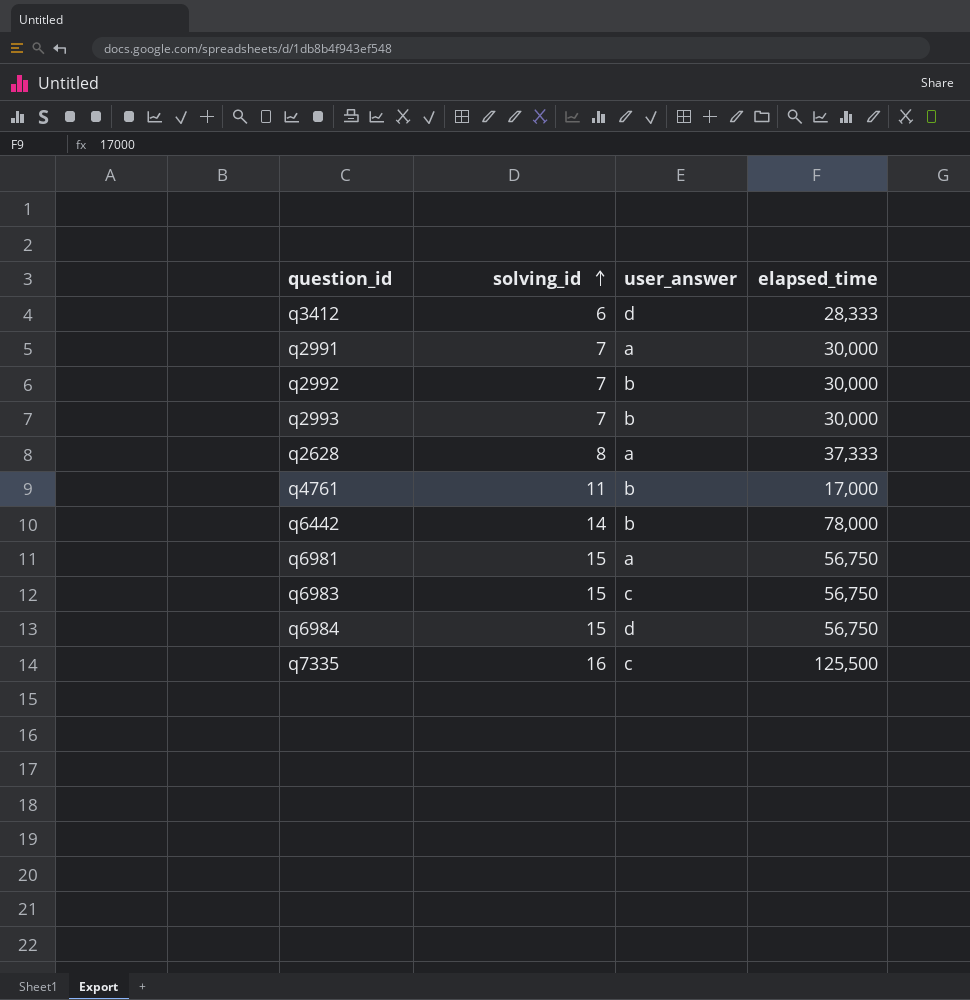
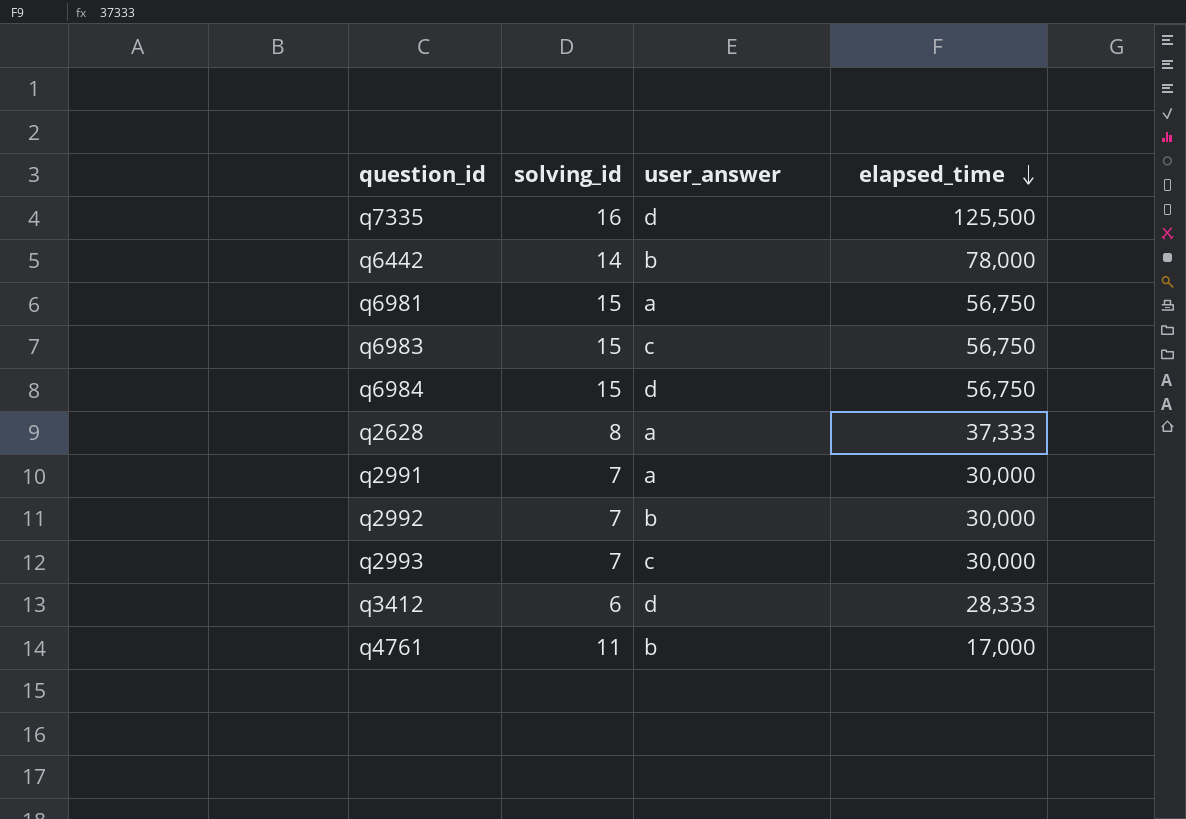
row order: solving_id ascending -> elapsed_time descending
q7335 | user_answer: c -> d
q2993 | user_answer: b -> c

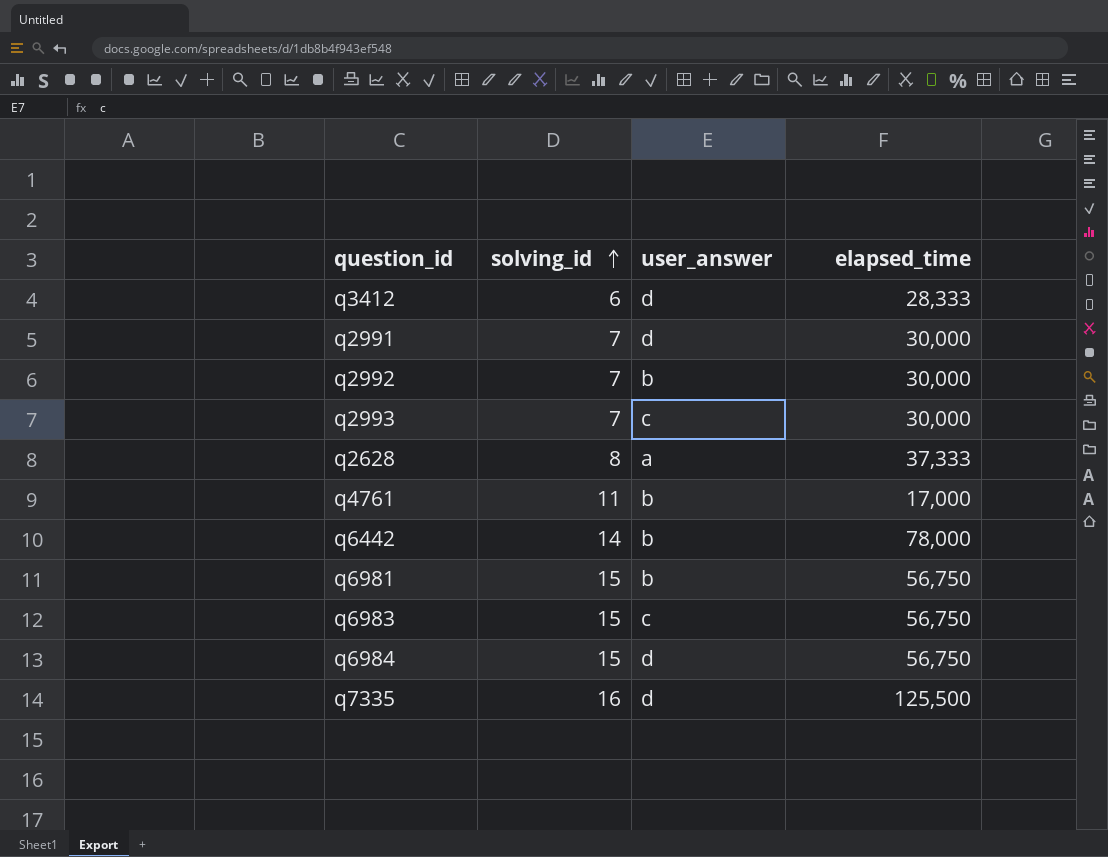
row order: elapsed_time descending -> solving_id ascending
q2991 | user_answer: a -> d
q6981 | user_answer: a -> b

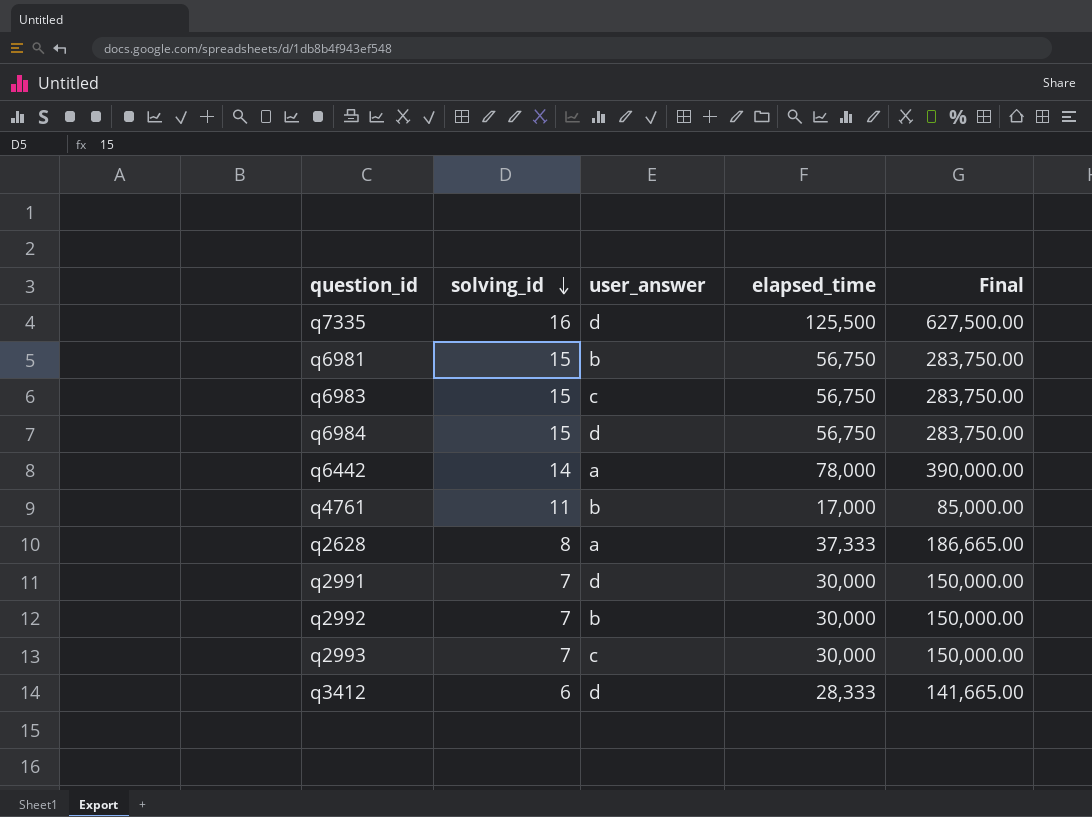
row order: solving_id ascending -> solving_id descending
column Final | formula: none -> [elapsed_time] * 5
q6442 | user_answer: b -> a

